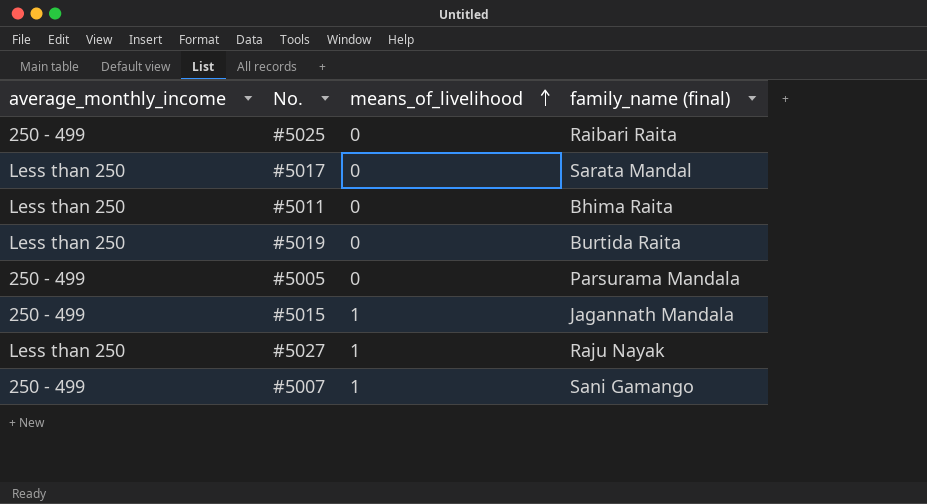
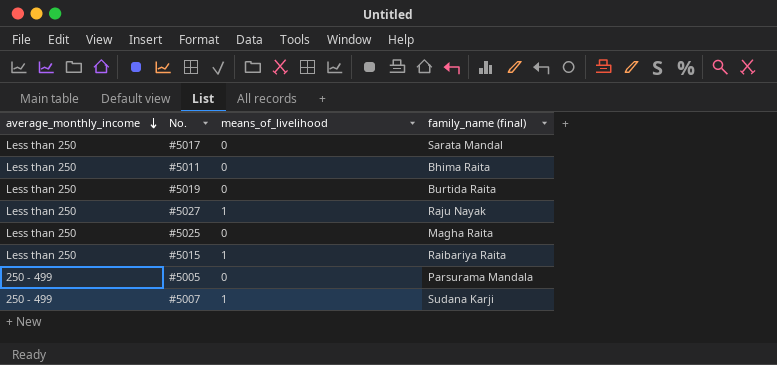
row order: means_of_livelihood ascending -> average_monthly_income descending
#5025 | average_monthly_income: 250 - 499 -> Less than 250
#5025 | family_name (final): Raibari Raita -> Magha Raita
#5015 | average_monthly_income: 250 - 499 -> Less than 250
#5015 | family_name (final): Jagannath Mandala -> Raibariya Raita
#5007 | family_name (final): Sani Gamango -> Sudana Karji

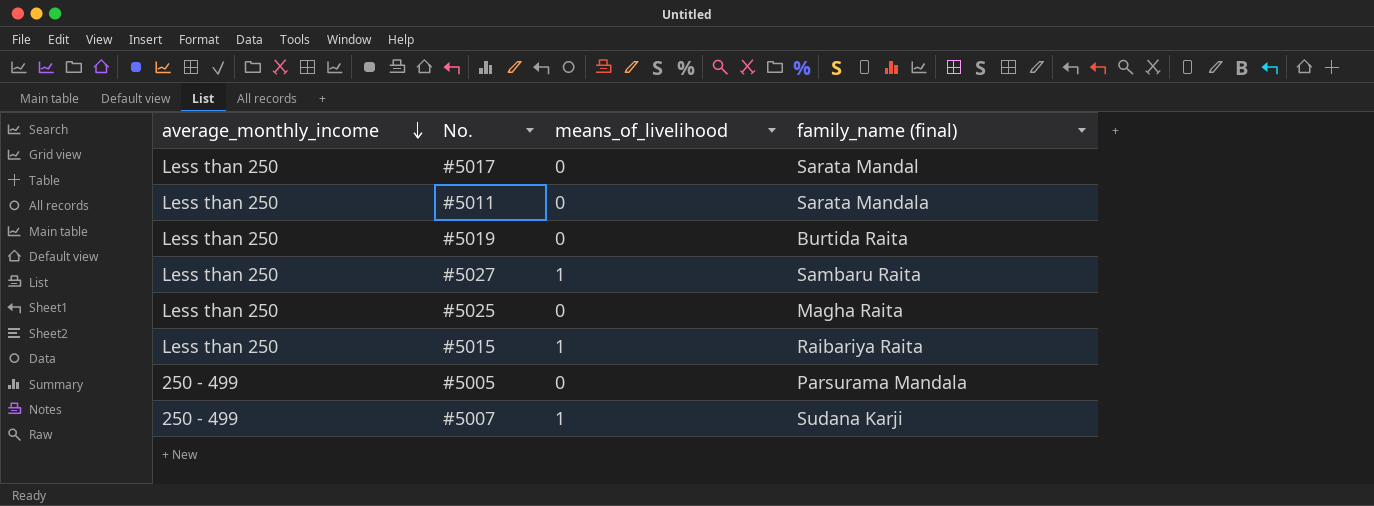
#5011 | family_name (final): Bhima Raita -> Sarata Mandala
#5027 | family_name (final): Raju Nayak -> Sambaru Raita

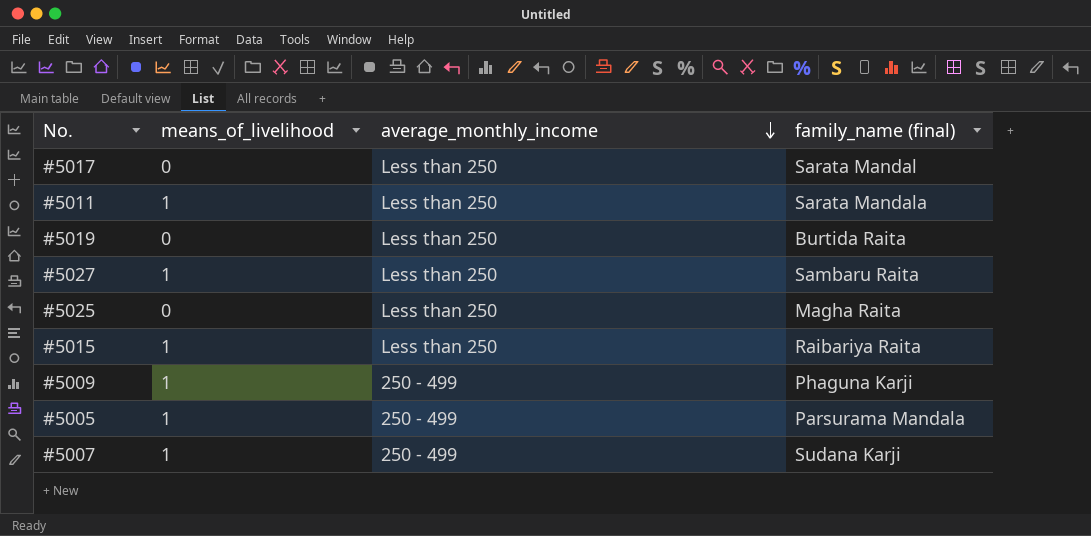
column average_monthly_income | position: 1 -> 3
#5011 | means_of_livelihood: 0 -> 1
row #5009: none -> 1 | 250 - 499 | Phaguna Karji
#5005 | means_of_livelihood: 0 -> 1

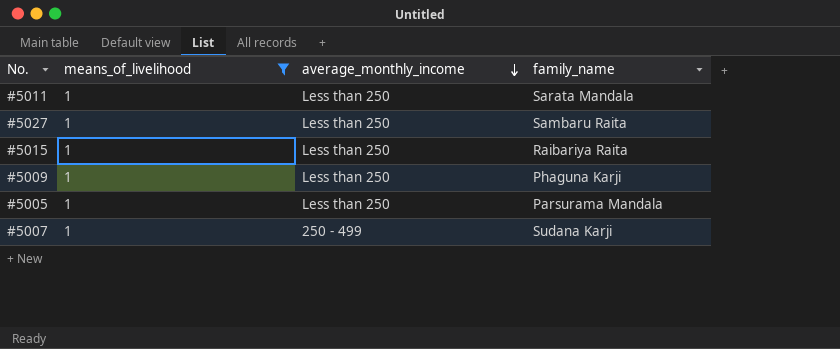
filter: none -> means_of_livelihood = 1
column name: family_name (final) -> family_name
#5009 | average_monthly_income: 250 - 499 -> Less than 250
#5005 | average_monthly_income: 250 - 499 -> Less than 250

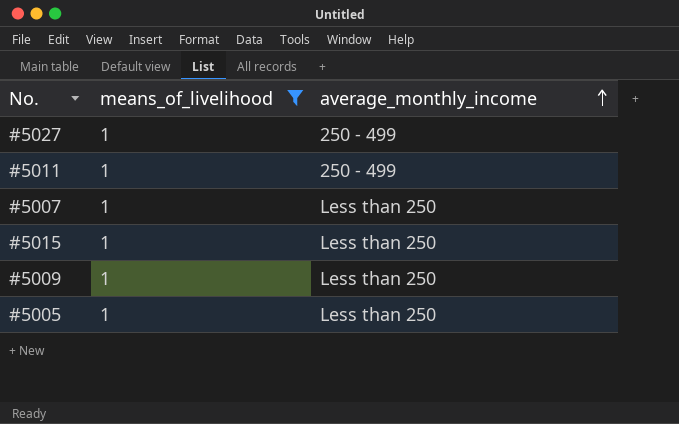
row order: average_monthly_income descending -> average_monthly_income ascending
column family_name | position: 4 -> none
#5027 | average_monthly_income: Less than 250 -> 250 - 499
#5011 | average_monthly_income: Less than 250 -> 250 - 499
#5007 | average_monthly_income: 250 - 499 -> Less than 250

